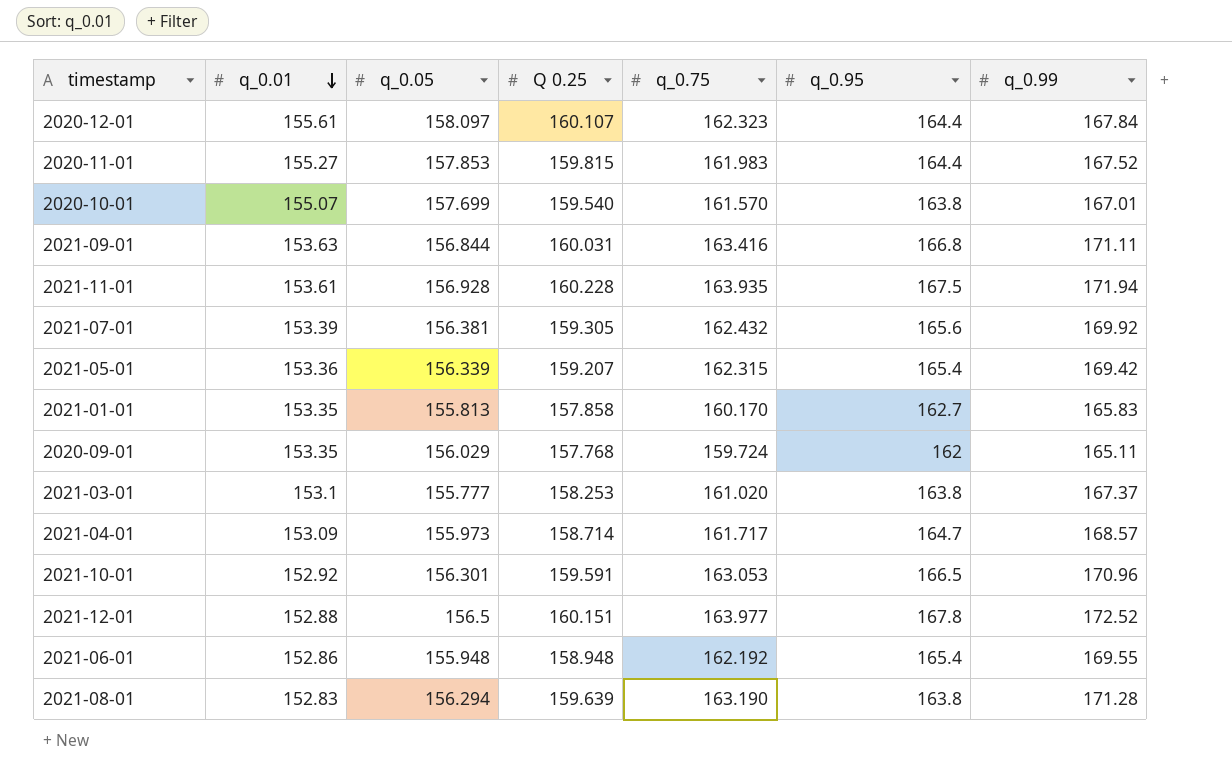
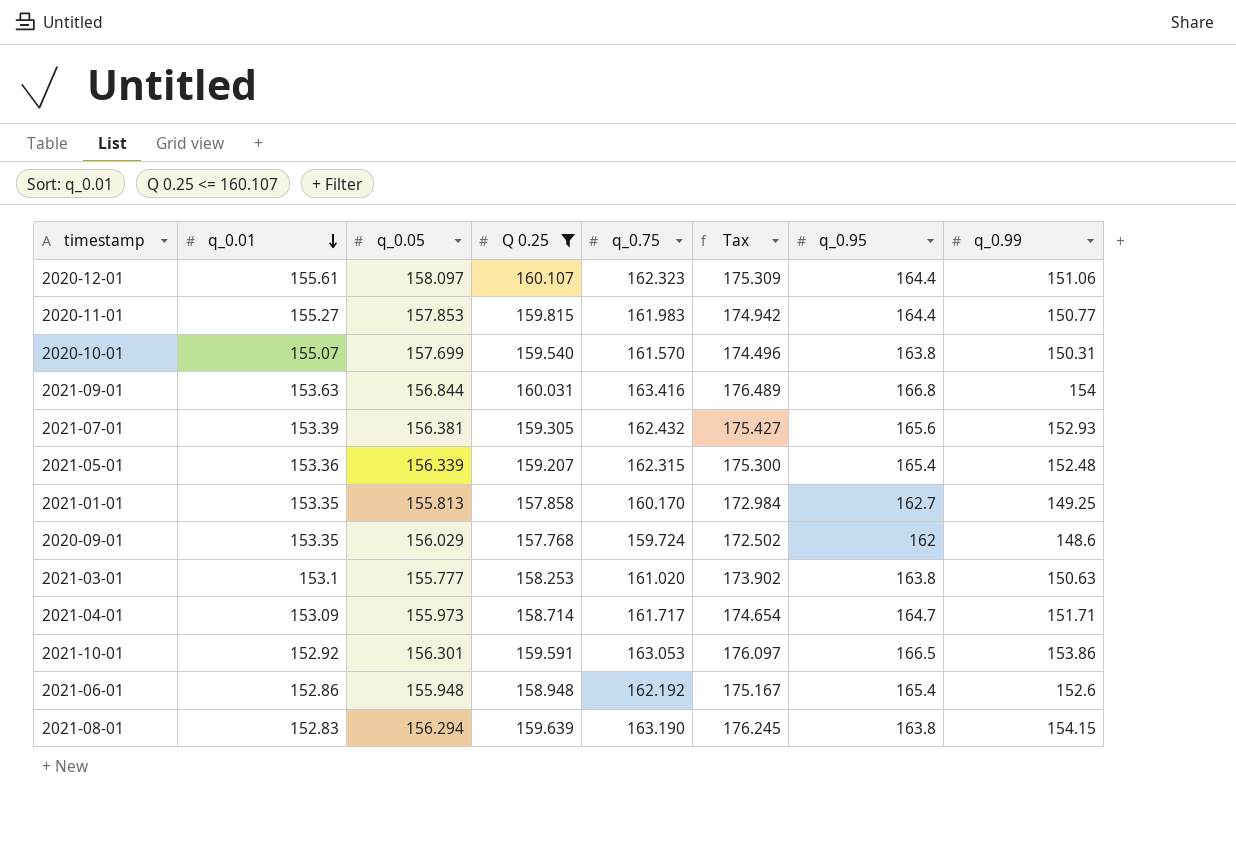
filter: none -> Q 0.25 <= 160.107
column Tax | formula: none -> [q_0.75] * 1.08
2020-12-01 | q_0.99: 167.84 -> 151.06
2020-11-01 | q_0.99: 167.52 -> 150.77
2020-10-01 | q_0.99: 167.01 -> 150.31
2021-09-01 | q_0.99: 171.11 -> 154
2021-07-01 | q_0.99: 169.92 -> 152.93
2021-05-01 | q_0.99: 169.42 -> 152.48
2021-01-01 | q_0.99: 165.83 -> 149.25
2020-09-01 | q_0.99: 165.11 -> 148.6
2021-03-01 | q_0.99: 167.37 -> 150.63
2021-04-01 | q_0.99: 168.57 -> 151.71
2021-10-01 | q_0.99: 170.96 -> 153.86
2021-06-01 | q_0.99: 169.55 -> 152.6
2021-08-01 | q_0.99: 171.28 -> 154.15

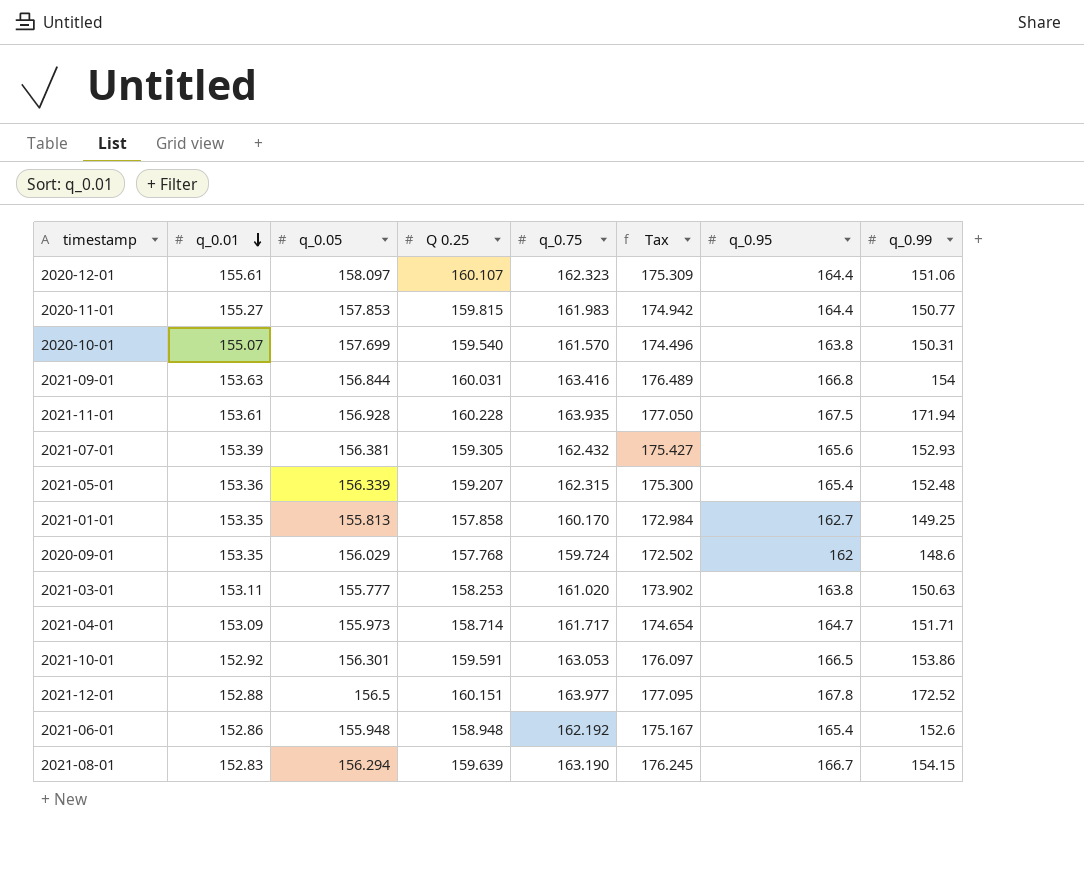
filter: Q 0.25 <= 160.107 -> none
2021-03-01 | q_0.01: 153.1 -> 153.11
2021-08-01 | q_0.95: 163.8 -> 166.7

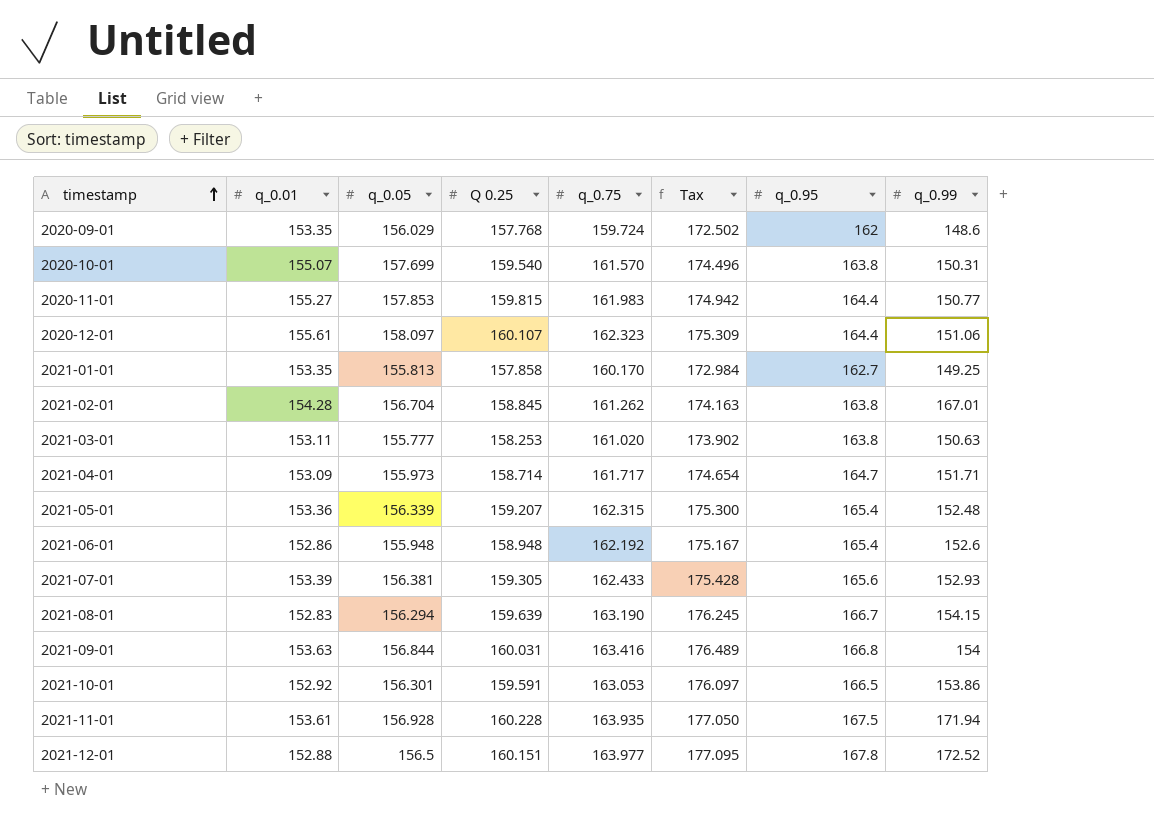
row order: q_0.01 descending -> timestamp ascending
row 2021-02-01: none -> 154.28 | 156.704 | 158.845 | 161.262 | 174.163 | 163.8 | 167.01
2021-07-01 | q_0.75: 162.432 -> 162.433
2021-07-01 | Tax: 175.427 -> 175.428

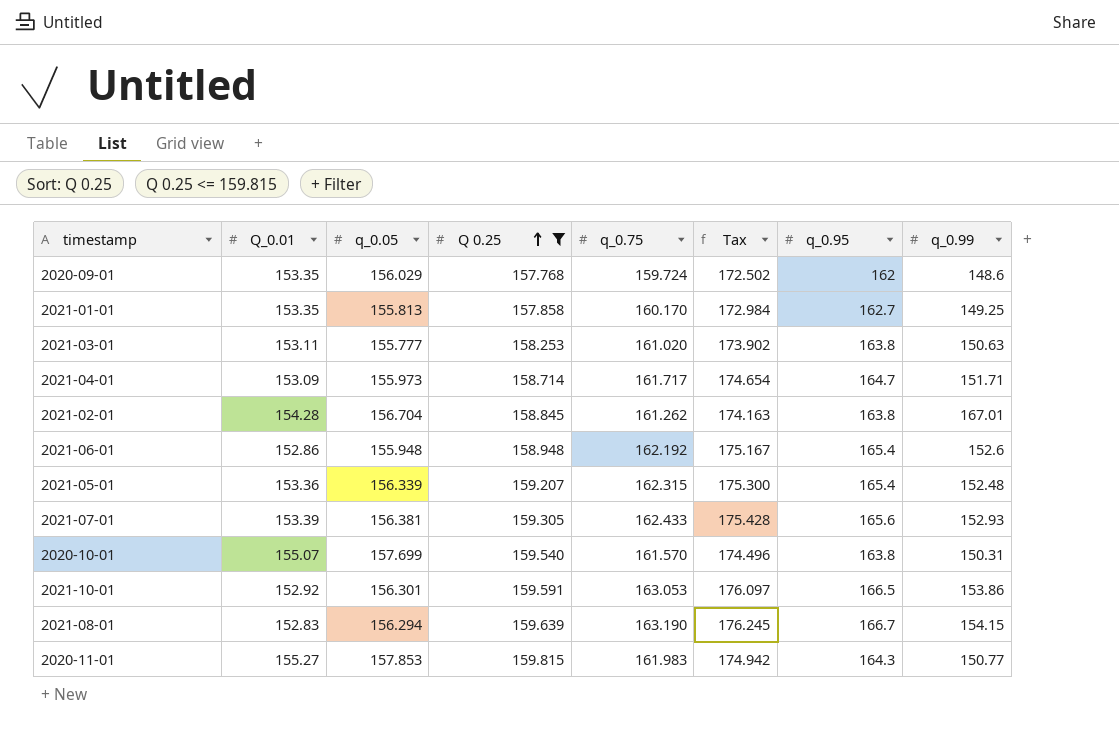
filter: none -> Q 0.25 <= 159.815
row order: timestamp ascending -> Q 0.25 ascending
column name: q_0.01 -> Q_0.01
2020-11-01 | q_0.95: 164.4 -> 164.3

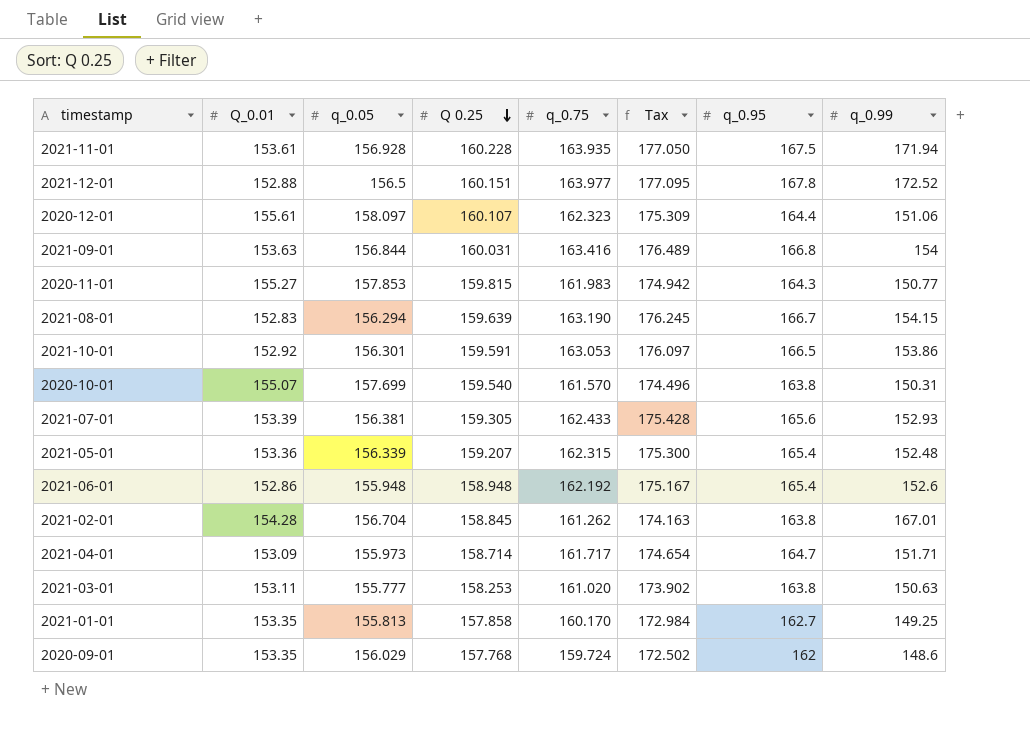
filter: Q 0.25 <= 159.815 -> none
row order: Q 0.25 ascending -> Q 0.25 descending

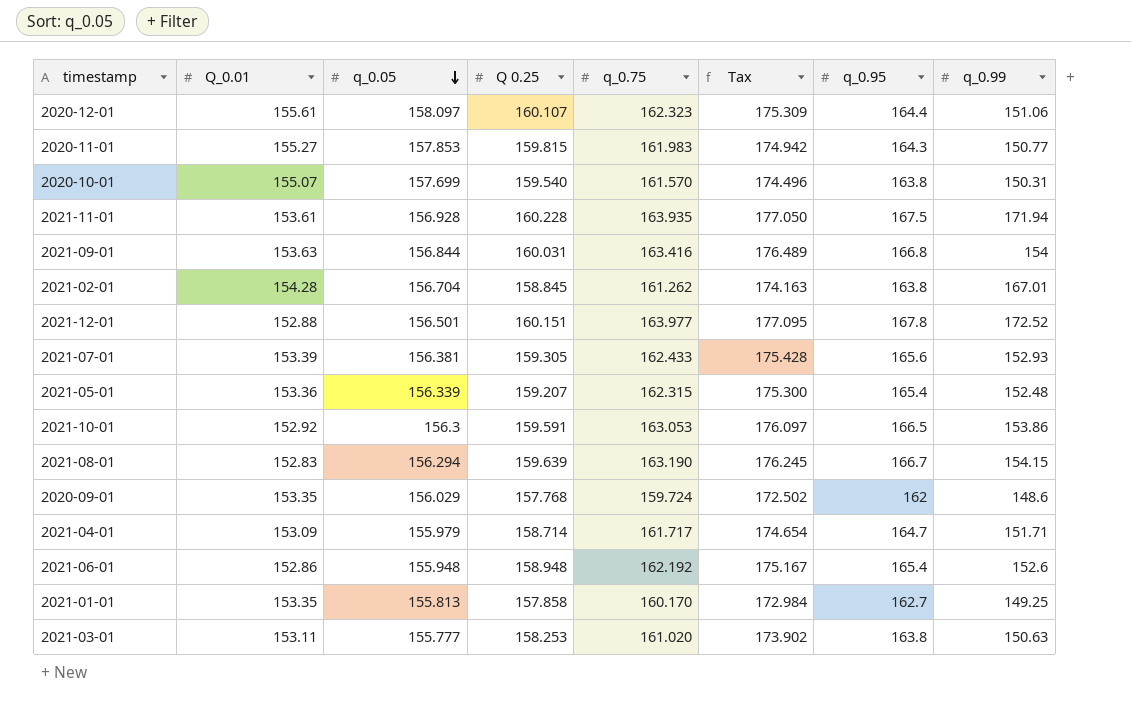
row order: Q 0.25 descending -> q_0.05 descending
2021-12-01 | q_0.05: 156.5 -> 156.501
2021-10-01 | q_0.05: 156.301 -> 156.3
2021-04-01 | q_0.05: 155.973 -> 155.979

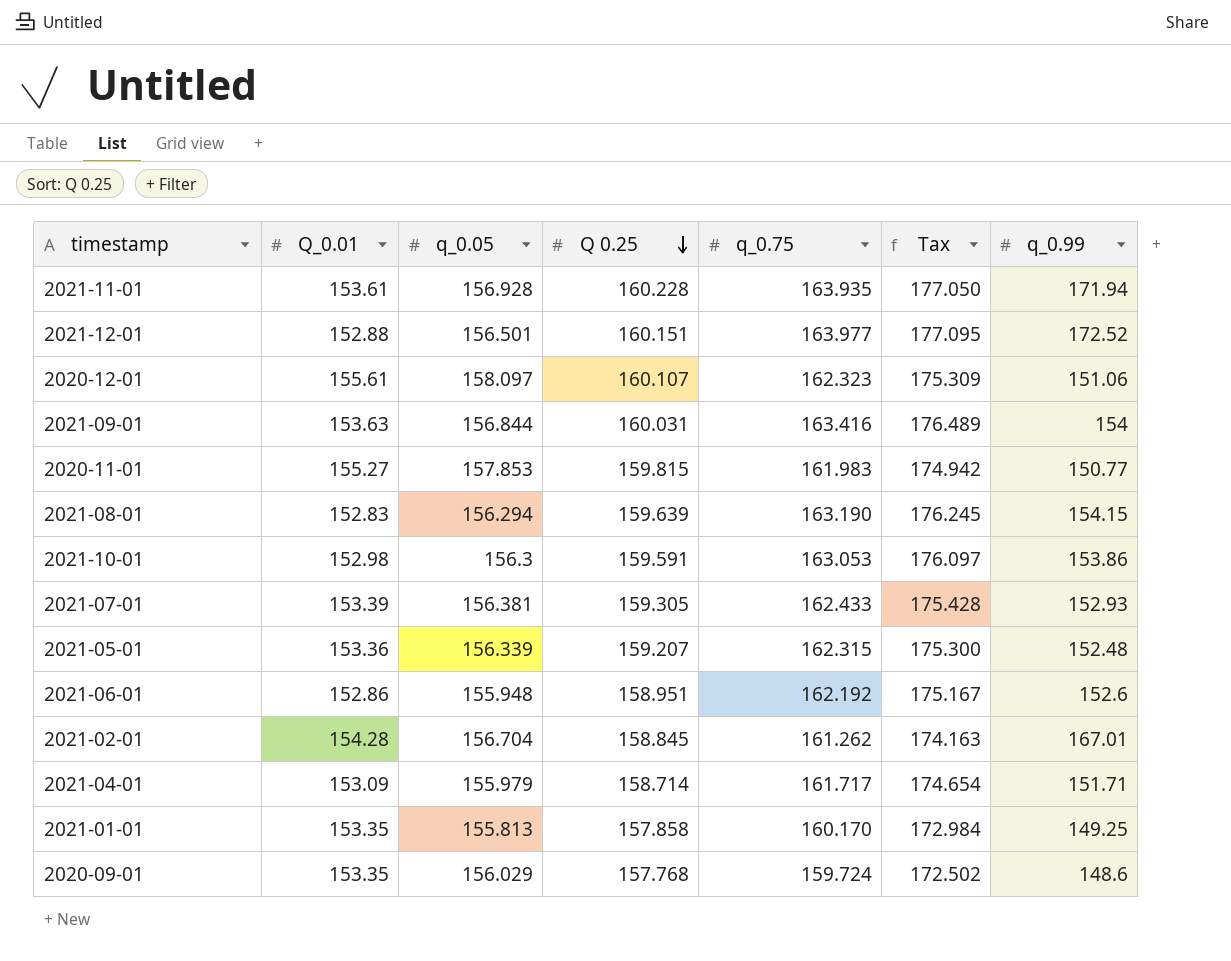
row order: q_0.05 descending -> Q 0.25 descending
column q_0.95 | position: 7 -> none
row 2020-10-01: 155.07 | 157.699 | 159.540 | 161.570 | 174.496 | 163.8 | 150.31 -> none
row 2021-03-01: 153.11 | 155.777 | 158.253 | 161.020 | 173.902 | 163.8 | 150.63 -> none
2021-10-01 | Q_0.01: 152.92 -> 152.98
2021-06-01 | Q 0.25: 158.948 -> 158.951

